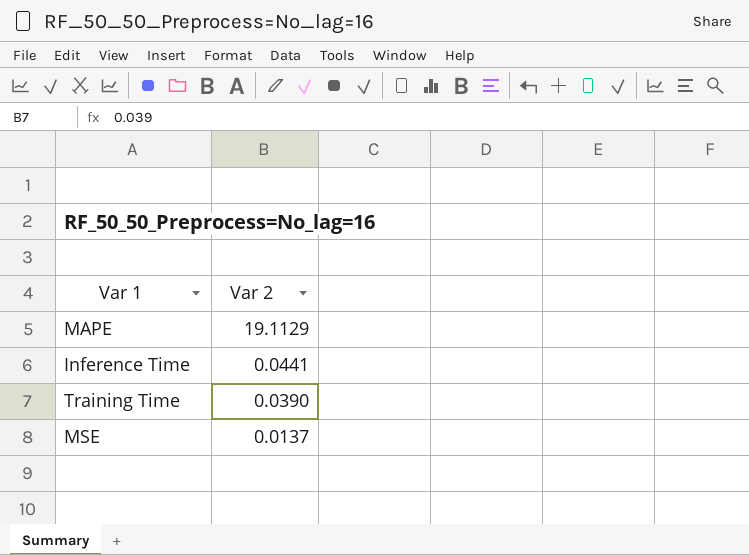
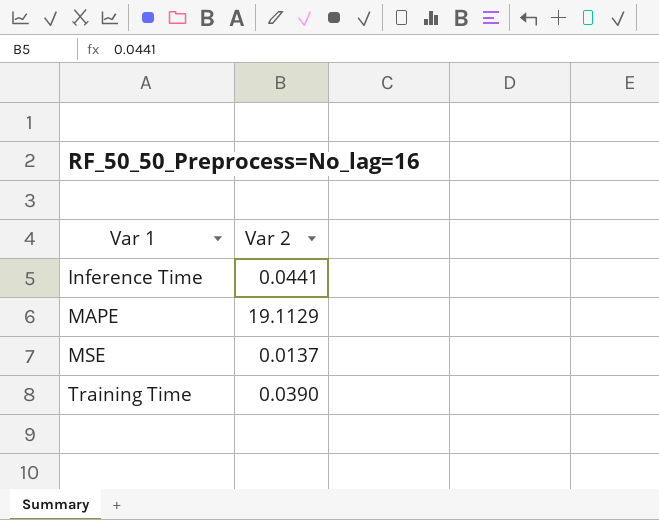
row order: Var 2 descending -> Var 1 ascending

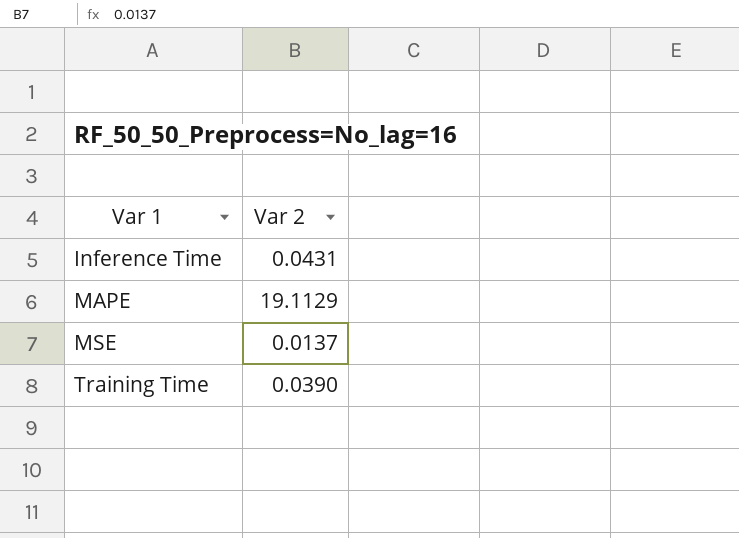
Inference Time | Var 2: 0.0441 -> 0.0431

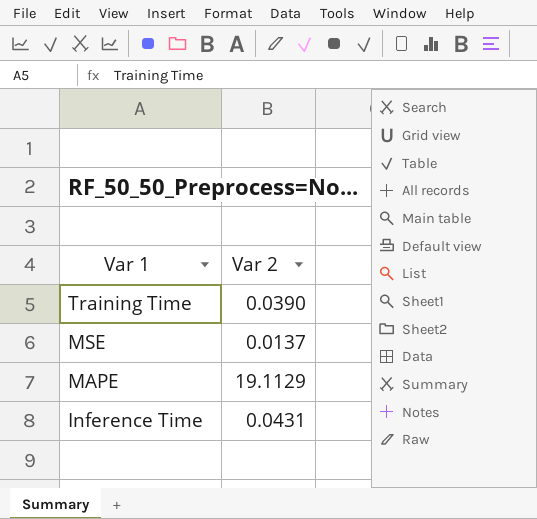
row order: Var 1 ascending -> Var 1 descending

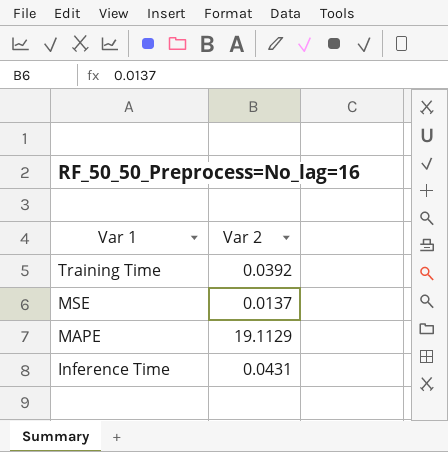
Training Time | Var 2: 0.0390 -> 0.0392

